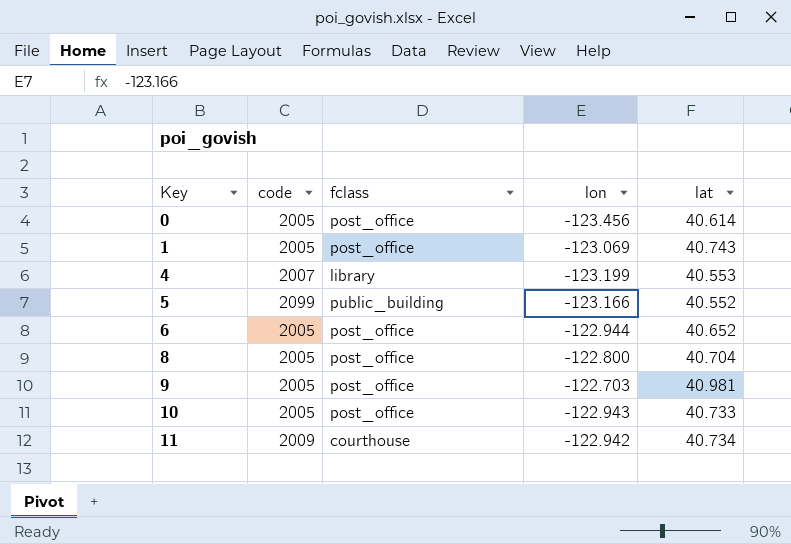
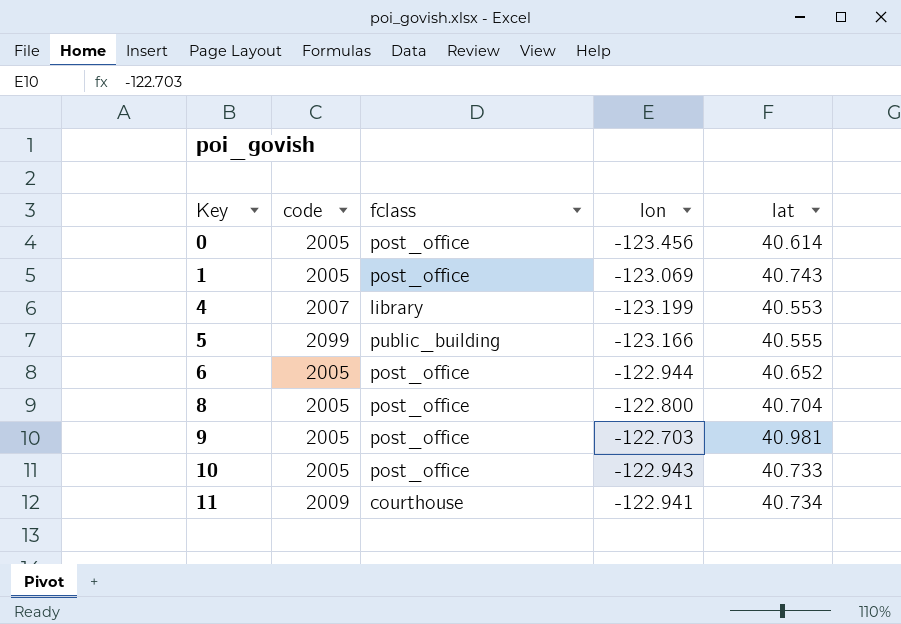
5 | lat: 40.552 -> 40.555
11 | lon: -122.942 -> -122.941

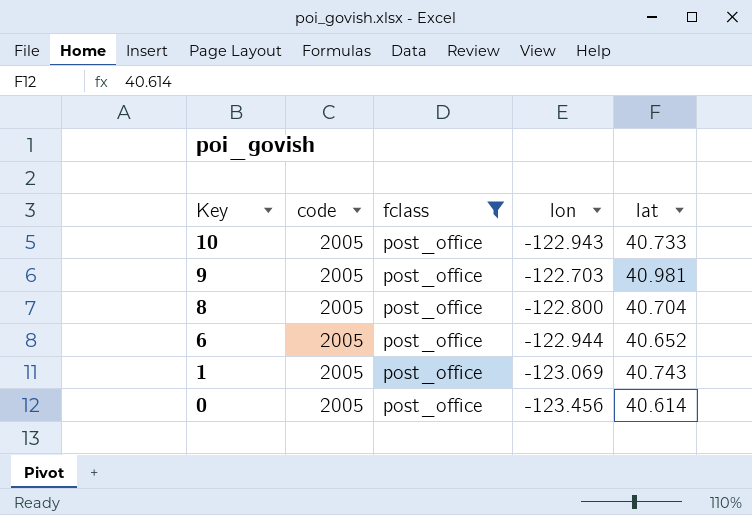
filter: none -> fclass = post_office
row order: Key ascending -> Key descending

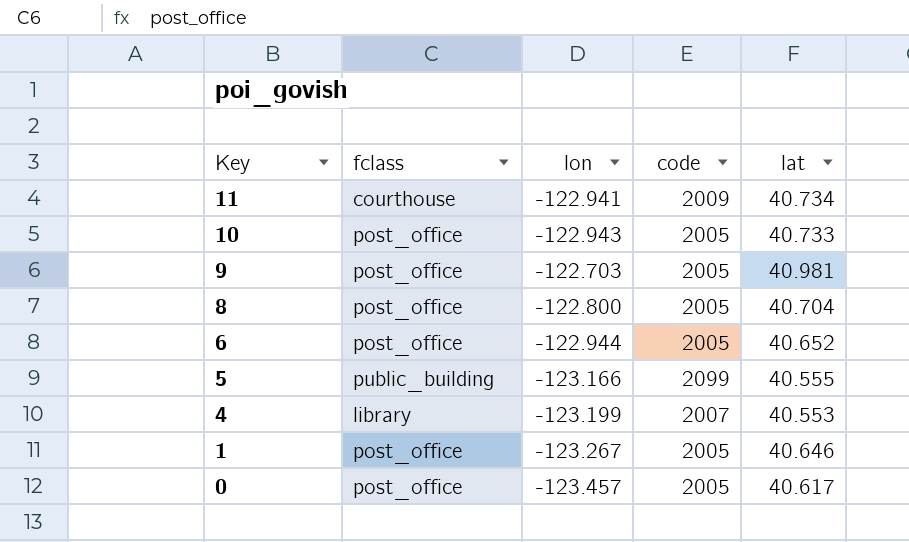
filter: fclass = post_office -> none
column code | position: 2 -> 4
1 | lon: -123.069 -> -123.267
1 | lat: 40.743 -> 40.646
0 | lon: -123.456 -> -123.457
0 | lat: 40.614 -> 40.617

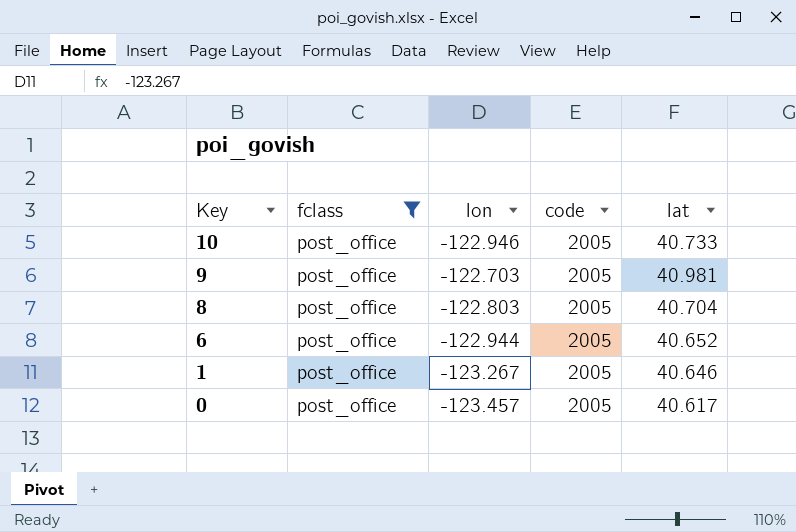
filter: none -> fclass = post_office
10 | lon: -122.943 -> -122.946
8 | lon: -122.800 -> -122.803

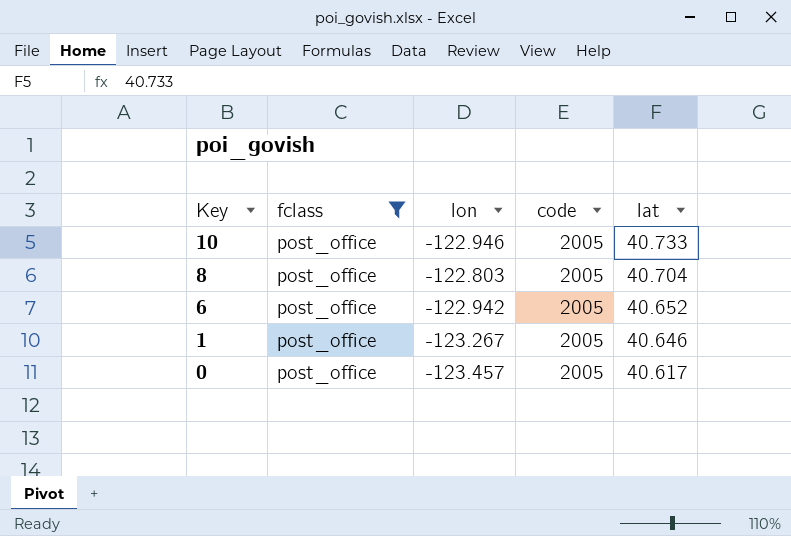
row 9: post_office | -122.703 | 2005 | 40.981 -> none
6 | lon: -122.944 -> -122.942

